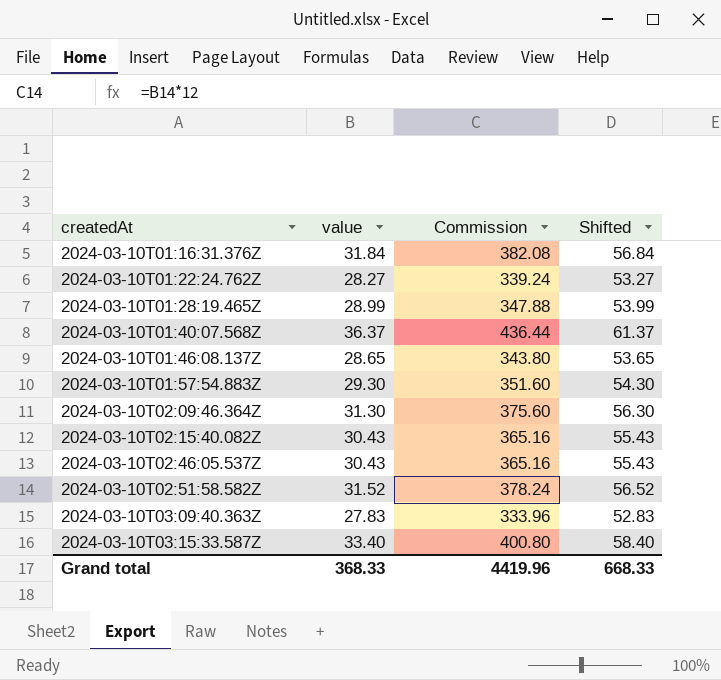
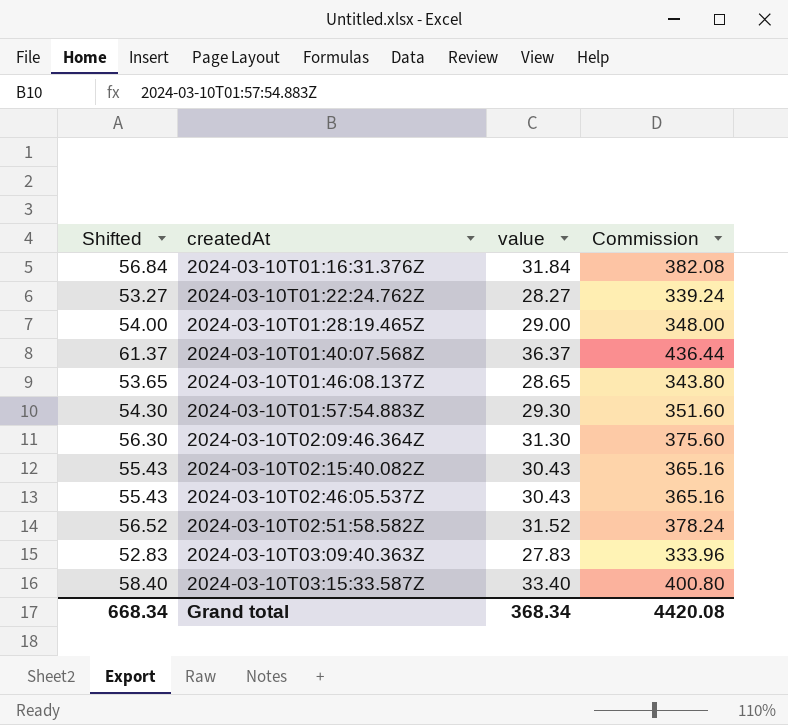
column Shifted | position: 4 -> 1
2024-03-10T01:28:19.465Z | Shifted: 53.99 -> 54.00
2024-03-10T01:28:19.465Z | value: 28.99 -> 29.00
2024-03-10T01:28:19.465Z | Commission: 347.88 -> 348.00
Grand total | Shifted: 668.33 -> 668.34
Grand total | value: 368.33 -> 368.34
Grand total | Commission: 4419.96 -> 4420.08

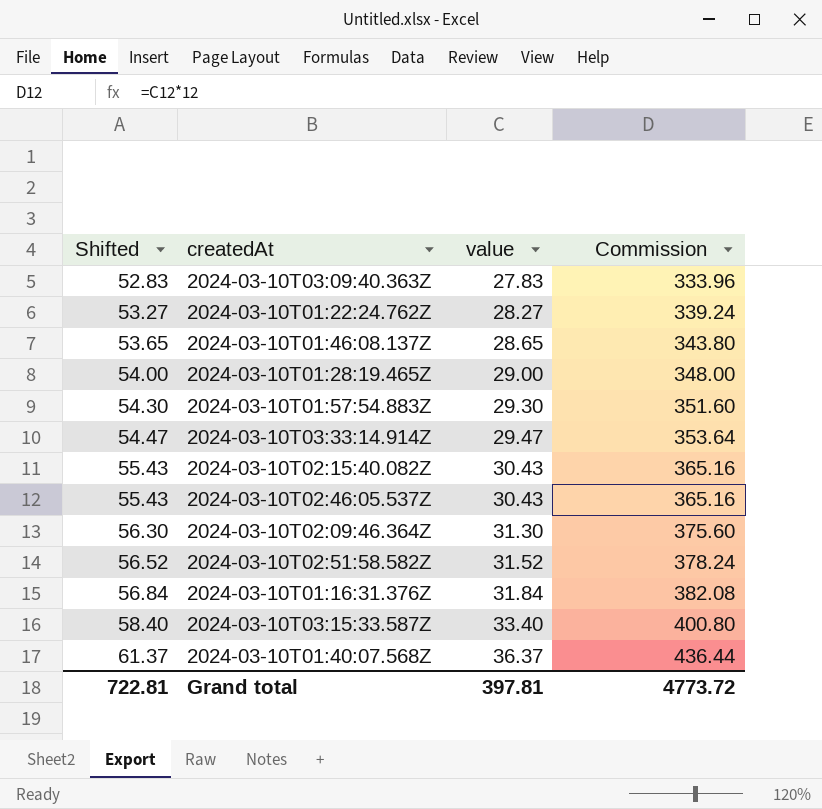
row order: createdAt ascending -> Shifted ascending
row 2024-03-10T03:33:14.914Z: none -> 54.47 | 29.47 | 353.64
Grand total | Shifted: 668.34 -> 722.81
Grand total | value: 368.34 -> 397.81
Grand total | Commission: 4420.08 -> 4773.72

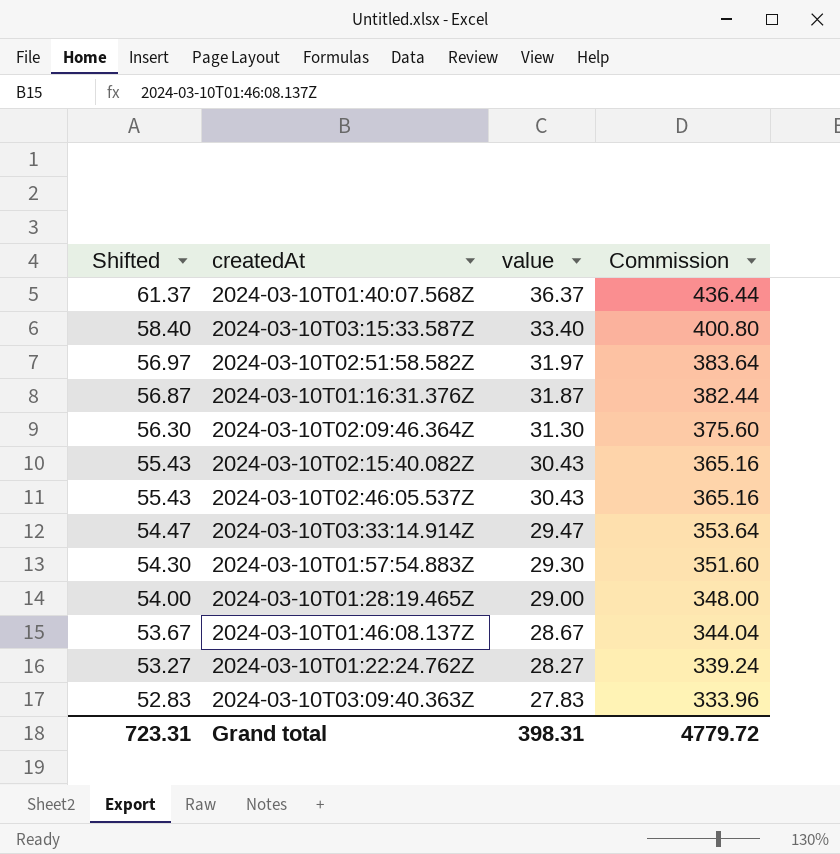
row order: Shifted ascending -> Shifted descending
2024-03-10T02:51:58.582Z | Shifted: 56.52 -> 56.97
2024-03-10T02:51:58.582Z | value: 31.52 -> 31.97
2024-03-10T02:51:58.582Z | Commission: 378.24 -> 383.64
2024-03-10T01:16:31.376Z | Shifted: 56.84 -> 56.87
2024-03-10T01:16:31.376Z | value: 31.84 -> 31.87
2024-03-10T01:16:31.376Z | Commission: 382.08 -> 382.44
2024-03-10T01:46:08.137Z | Shifted: 53.65 -> 53.67
2024-03-10T01:46:08.137Z | value: 28.65 -> 28.67
2024-03-10T01:46:08.137Z | Commission: 343.80 -> 344.04
Grand total | Shifted: 722.81 -> 723.31
Grand total | value: 397.81 -> 398.31
Grand total | Commission: 4773.72 -> 4779.72

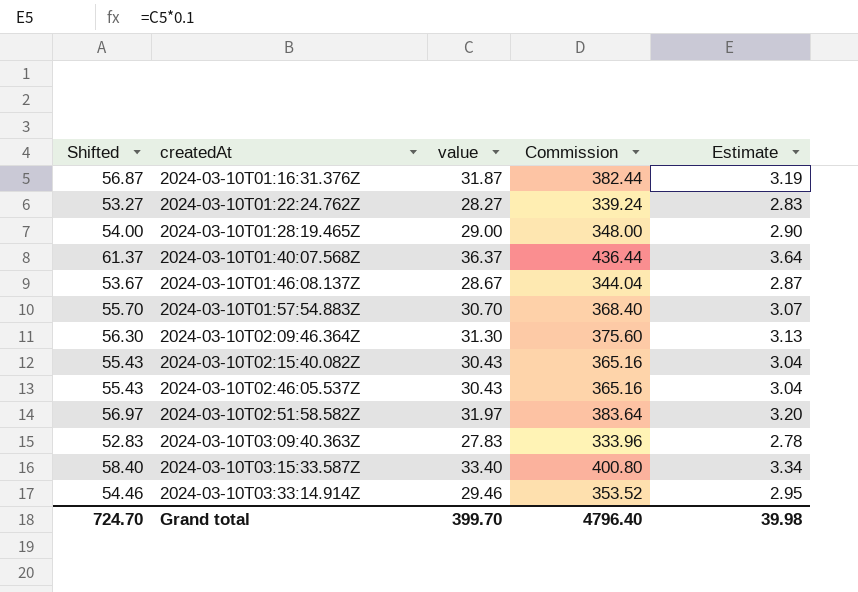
row order: Shifted descending -> createdAt ascending
column Estimate | formula: none -> [value] * 0.1
2024-03-10T01:57:54.883Z | Shifted: 54.30 -> 55.70
2024-03-10T01:57:54.883Z | value: 29.30 -> 30.70
2024-03-10T01:57:54.883Z | Commission: 351.60 -> 368.40
2024-03-10T03:33:14.914Z | Shifted: 54.47 -> 54.46
2024-03-10T03:33:14.914Z | value: 29.47 -> 29.46
2024-03-10T03:33:14.914Z | Commission: 353.64 -> 353.52
Grand total | Shifted: 723.31 -> 724.70
Grand total | value: 398.31 -> 399.70
Grand total | Commission: 4779.72 -> 4796.40

